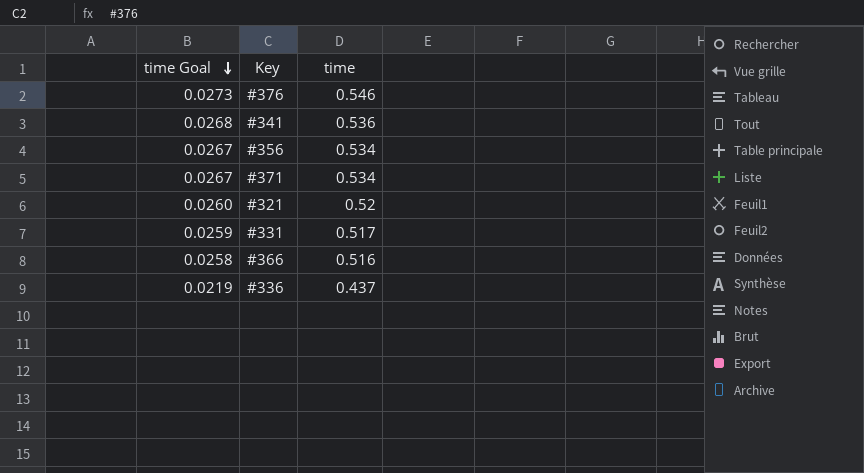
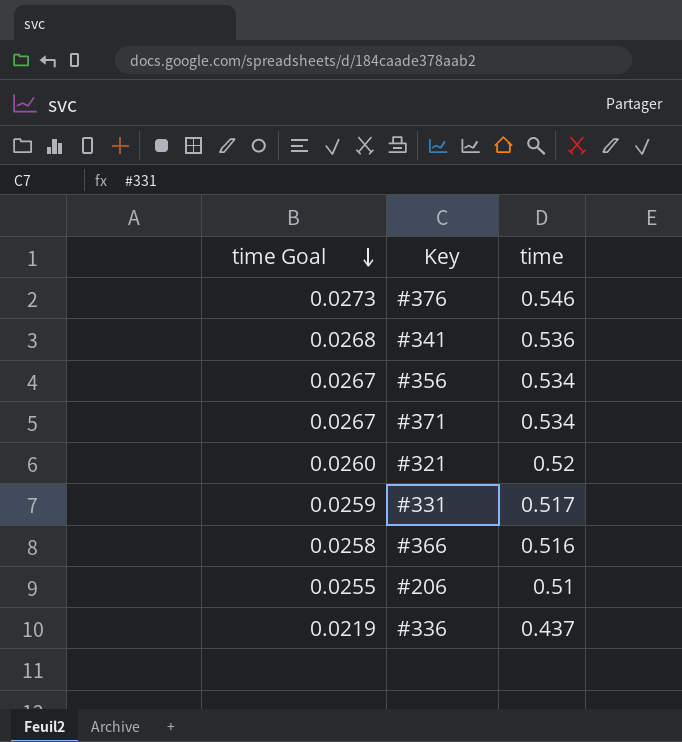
row #206: none -> 0.0255 | 0.51

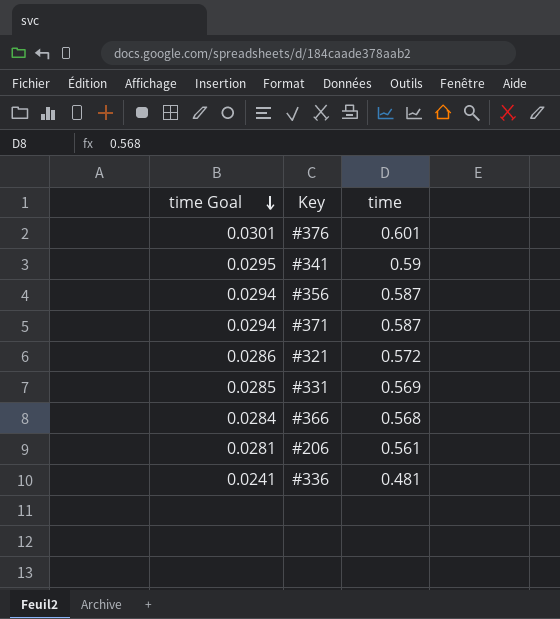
#376 | time Goal: 0.0273 -> 0.0301
#376 | time: 0.546 -> 0.601
#341 | time Goal: 0.0268 -> 0.0295
#341 | time: 0.536 -> 0.59
#356 | time Goal: 0.0267 -> 0.0294
#356 | time: 0.534 -> 0.587
#371 | time Goal: 0.0267 -> 0.0294
#371 | time: 0.534 -> 0.587
#321 | time Goal: 0.0260 -> 0.0286
#321 | time: 0.52 -> 0.572
#331 | time Goal: 0.0259 -> 0.0285
#331 | time: 0.517 -> 0.569
#366 | time Goal: 0.0258 -> 0.0284
#366 | time: 0.516 -> 0.568
#206 | time Goal: 0.0255 -> 0.0281
#206 | time: 0.51 -> 0.561
#336 | time Goal: 0.0219 -> 0.0241
#336 | time: 0.437 -> 0.481

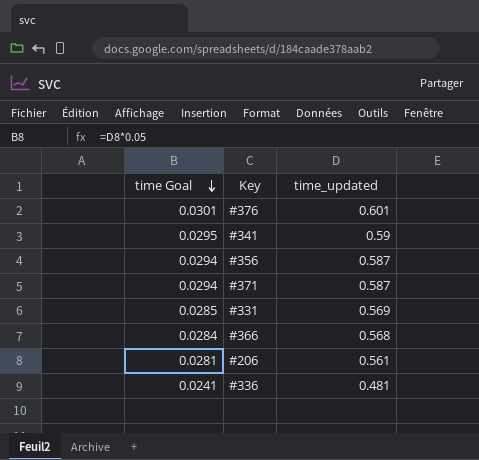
column name: time -> time_updated
row #321: 0.0286 | 0.572 -> none

